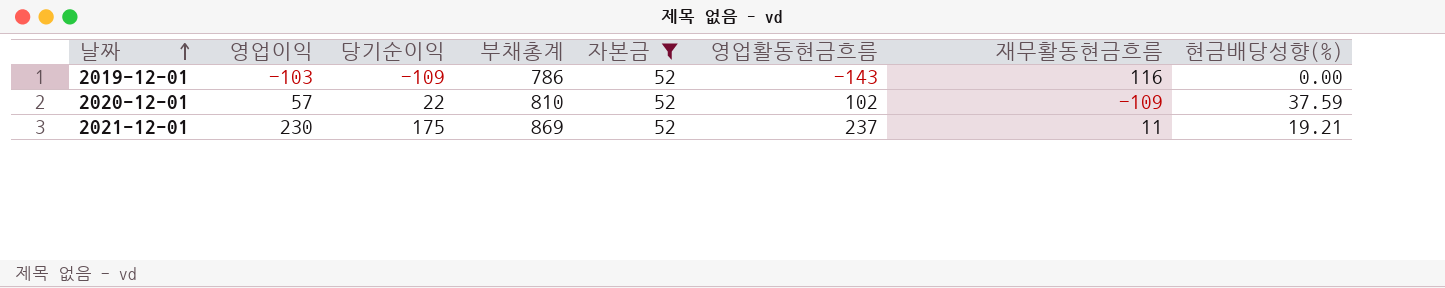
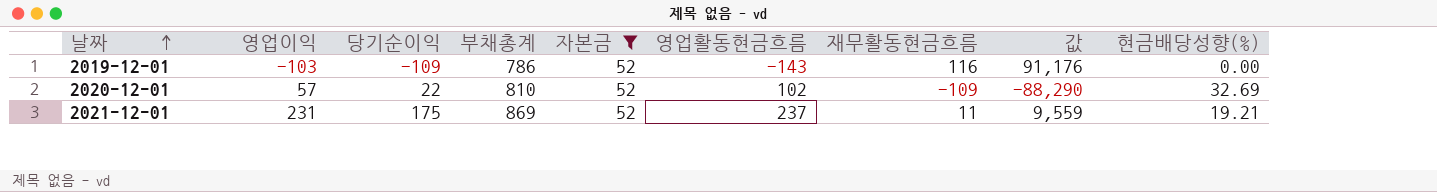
column 값 | formula: none -> [부채총계] * [재무활동현금흐름]
2020-12-01 | 현금배당성향(%): 37.59 -> 32.69
2021-12-01 | 영업이익: 230 -> 231

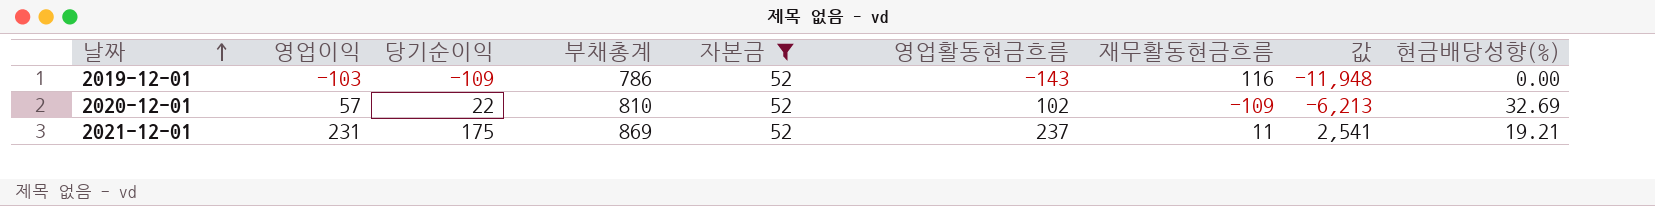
column 값 | formula: [부채총계] * [재무활동현금흐름] -> [영업이익] * [재무활동현금흐름]

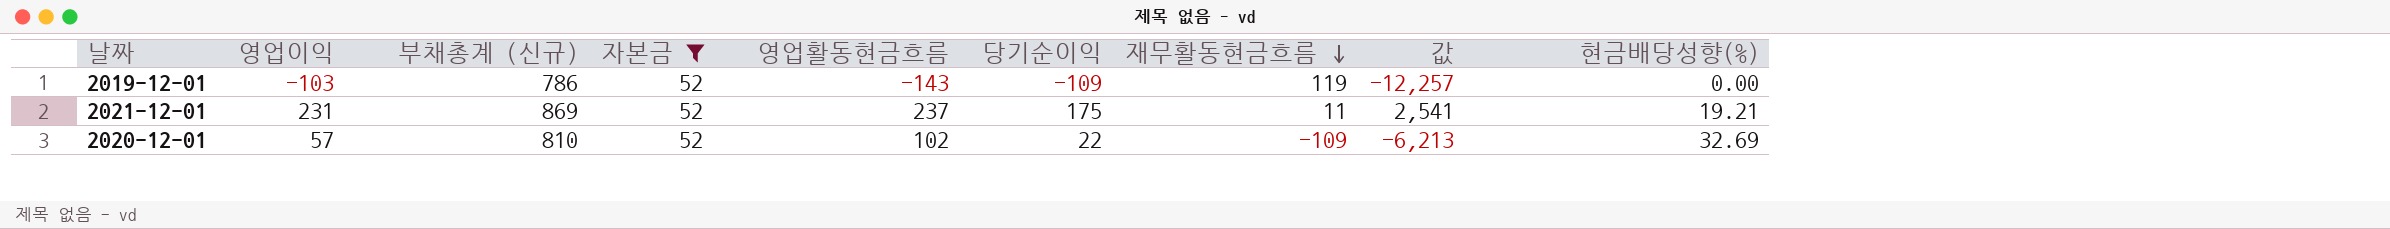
row order: 날짜 ascending -> 재무활동현금흐름 descending
column name: 부채총계 -> 부채총계 (신규)
column 당기순이익 | position: 3 -> 6
2019-12-01 | 재무활동현금흐름: 116 -> 119
2019-12-01 | 값: -11,948 -> -12,257

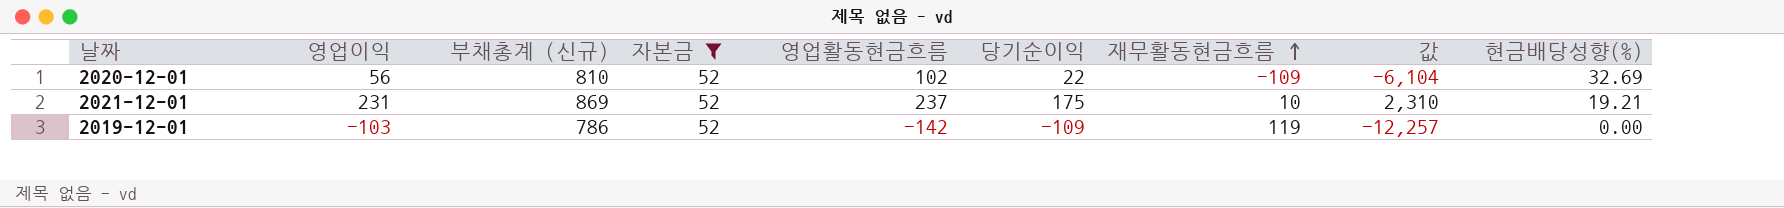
row order: 재무활동현금흐름 descending -> 재무활동현금흐름 ascending
2020-12-01 | 영업이익: 57 -> 56
2020-12-01 | 값: -6,213 -> -6,104
2021-12-01 | 재무활동현금흐름: 11 -> 10
2021-12-01 | 값: 2,541 -> 2,310
2019-12-01 | 영업활동현금흐름: -143 -> -142

